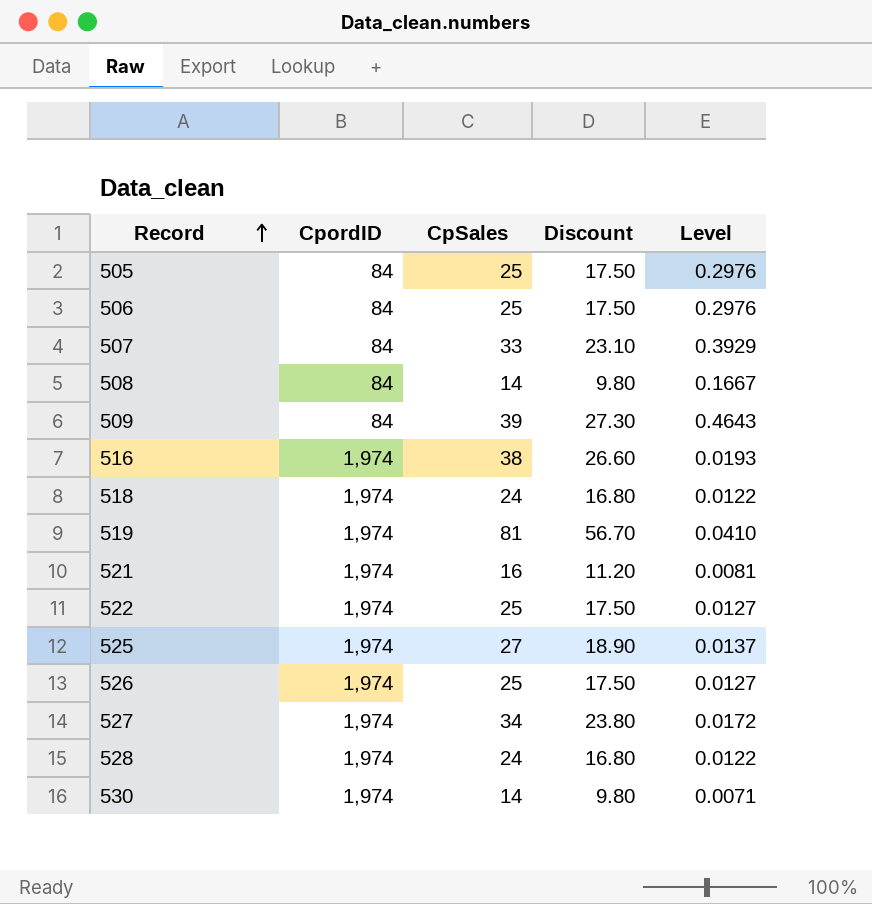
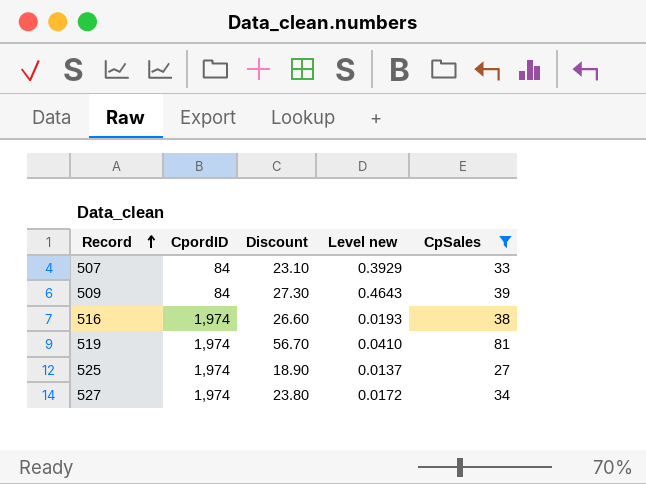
filter: none -> CpSales >= 27
column name: Level -> Level new
column CpSales | position: 3 -> 5

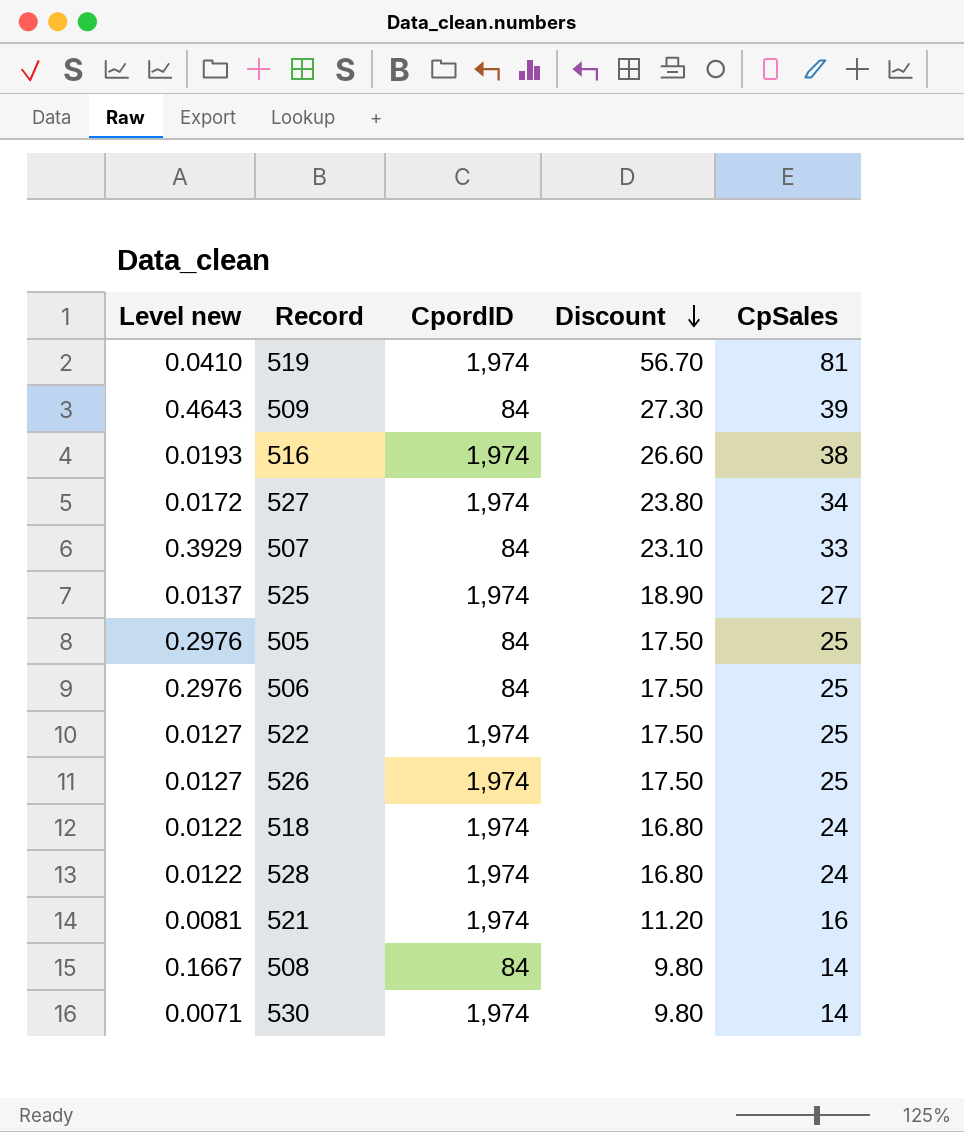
filter: CpSales >= 27 -> none
row order: Record ascending -> Discount descending
column Level new | position: 4 -> 1

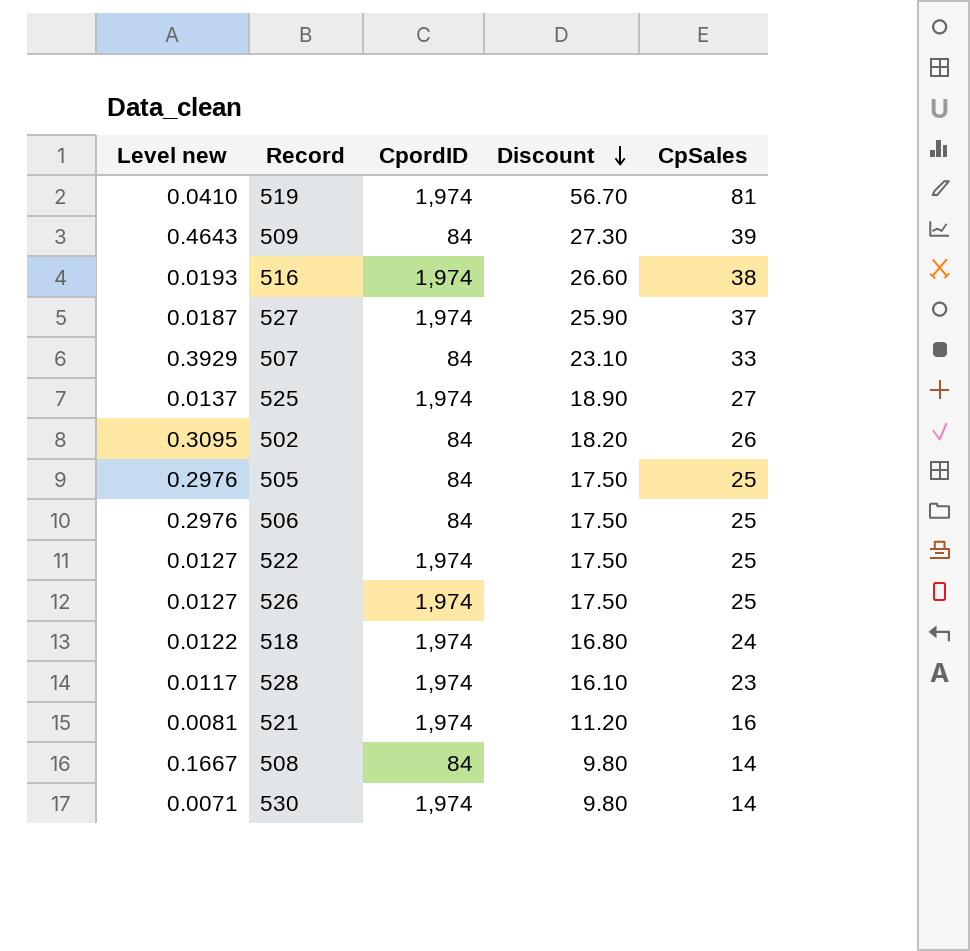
527 | Level new: 0.0172 -> 0.0187
527 | Discount: 23.80 -> 25.90
527 | CpSales: 34 -> 37
row 502: none -> 0.3095 | 84 | 18.20 | 26
528 | Level new: 0.0122 -> 0.0117
528 | Discount: 16.80 -> 16.10
528 | CpSales: 24 -> 23

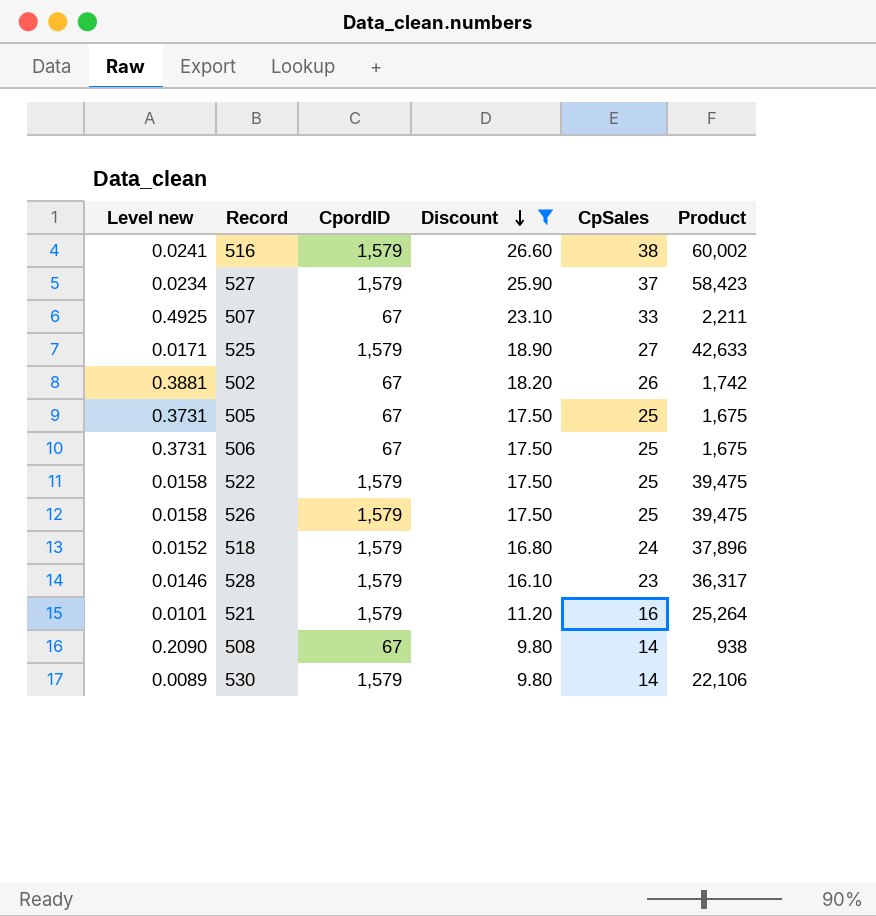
filter: none -> Discount <= 26.60
column Product | formula: none -> [CpordID] * [CpSales]
516 | Level new: 0.0193 -> 0.0241
516 | CpordID: 1,974 -> 1,579
527 | Level new: 0.0187 -> 0.0234
527 | CpordID: 1,974 -> 1,579
507 | Level new: 0.3929 -> 0.4925
507 | CpordID: 84 -> 67
525 | Level new: 0.0137 -> 0.0171
525 | CpordID: 1,974 -> 1,579
502 | Level new: 0.3095 -> 0.3881
502 | CpordID: 84 -> 67
505 | Level new: 0.2976 -> 0.3731
505 | CpordID: 84 -> 67
506 | Level new: 0.2976 -> 0.3731
506 | CpordID: 84 -> 67
522 | Level new: 0.0127 -> 0.0158
522 | CpordID: 1,974 -> 1,579
526 | Level new: 0.0127 -> 0.0158
526 | CpordID: 1,974 -> 1,579
518 | Level new: 0.0122 -> 0.0152
518 | CpordID: 1,974 -> 1,579
528 | Level new: 0.0117 -> 0.0146
528 | CpordID: 1,974 -> 1,579
521 | Level new: 0.0081 -> 0.0101
521 | CpordID: 1,974 -> 1,579
508 | Level new: 0.1667 -> 0.2090
508 | CpordID: 84 -> 67
530 | Level new: 0.0071 -> 0.0089
530 | CpordID: 1,974 -> 1,579

